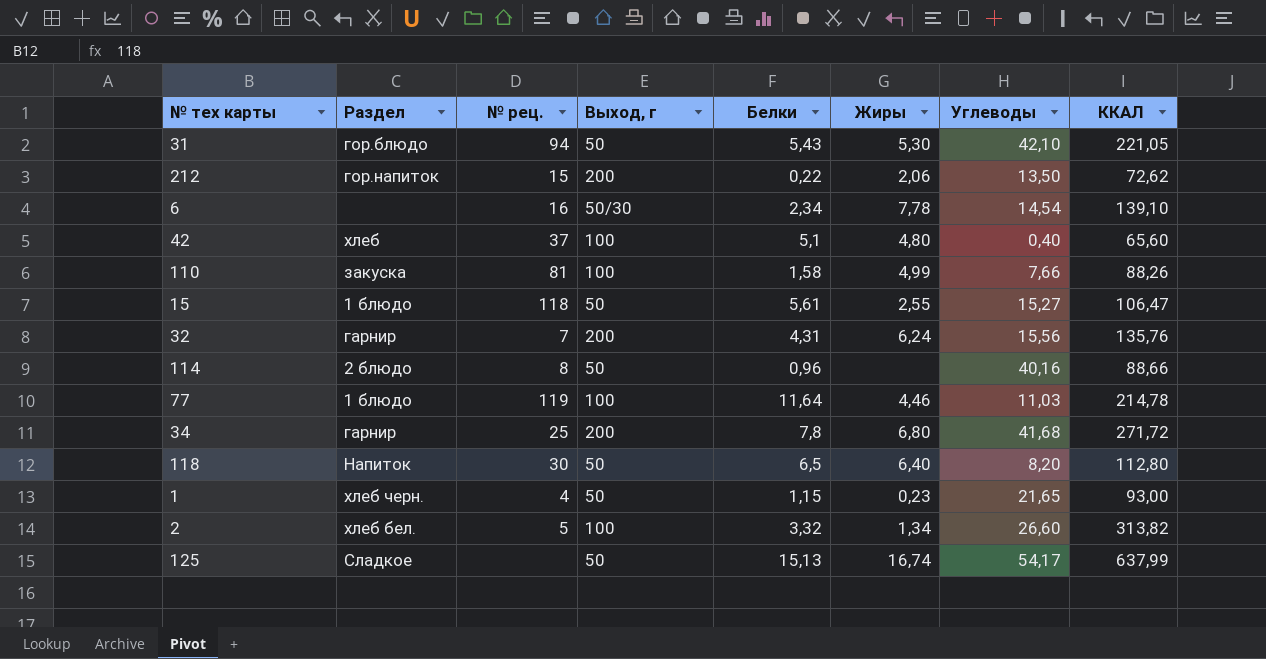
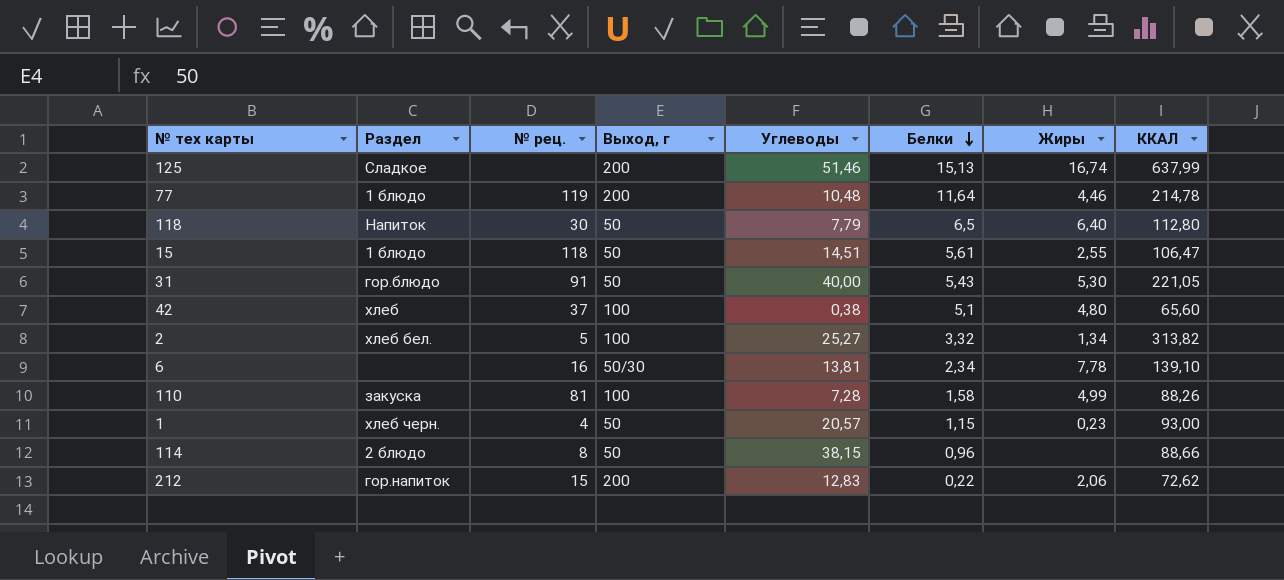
row order: none -> Белки descending
column Углеводы | position: 7 -> 5
row 32: гарнир | 7 | 200 | 4,31 | 6,24 | 15,56 | 135,76 -> none
row 34: гарнир | 25 | 200 | 7,8 | 6,80 | 41,68 | 271,72 -> none
125 | Выход, г: 50 -> 200
125 | Углеводы: 54,17 -> 51,46
77 | Выход, г: 100 -> 200
77 | Углеводы: 11,03 -> 10,48
118 | Углеводы: 8,20 -> 7,79
15 | Углеводы: 15,27 -> 14,51
31 | № рец.: 94 -> 91
31 | Углеводы: 42,10 -> 40,00
42 | Углеводы: 0,40 -> 0,38
2 | Углеводы: 26,60 -> 25,27
6 | Углеводы: 14,54 -> 13,81
110 | Углеводы: 7,66 -> 7,28
1 | Углеводы: 21,65 -> 20,57
114 | Углеводы: 40,16 -> 38,15
212 | Углеводы: 13,50 -> 12,83

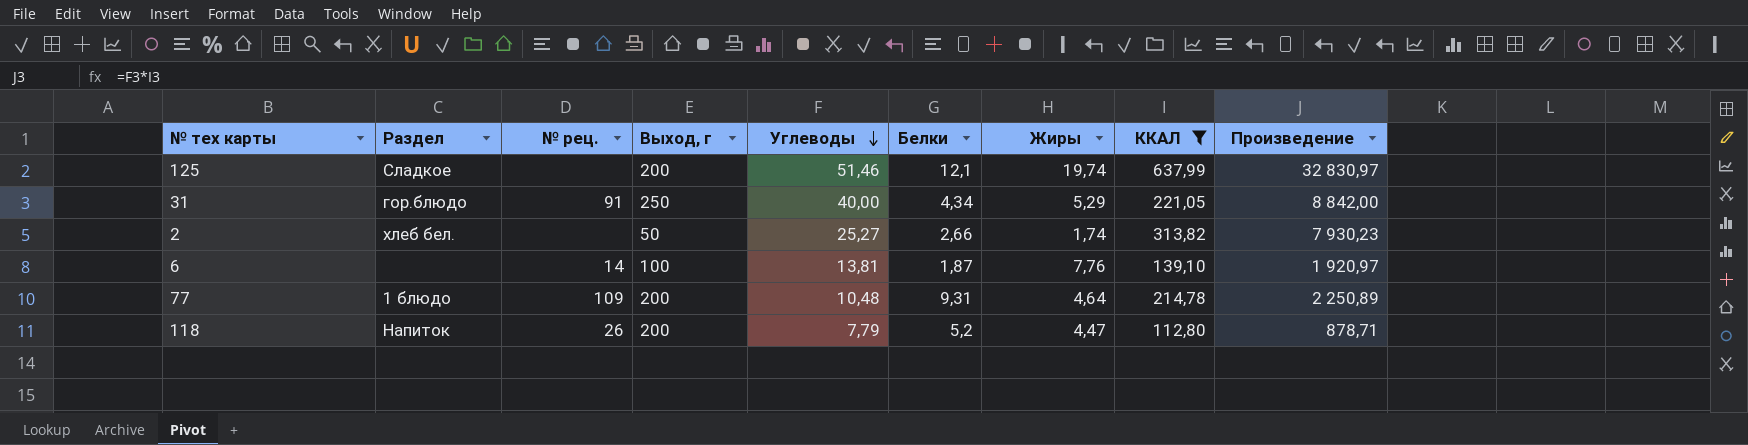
filter: none -> ККАЛ >= 112,80
row order: Белки descending -> Углеводы descending
column Произведение | formula: none -> [Углеводы] * [ККАЛ]
125 | Белки: 15,13 -> 12,1
125 | Жиры: 16,74 -> 19,74
31 | Выход, г: 50 -> 250
31 | Белки: 5,43 -> 4,34
31 | Жиры: 5,30 -> 5,29
2 | № рец.: 5 -> none
2 | Выход, г: 100 -> 50
2 | Белки: 3,32 -> 2,66
2 | Жиры: 1,34 -> 1,74
6 | № рец.: 16 -> 14
6 | Выход, г: 50/30 -> 100
6 | Белки: 2,34 -> 1,87
6 | Жиры: 7,78 -> 7,76
77 | № рец.: 119 -> 109
77 | Белки: 11,64 -> 9,31
77 | Жиры: 4,46 -> 4,64
118 | № рец.: 30 -> 26
118 | Выход, г: 50 -> 200
118 | Белки: 6,5 -> 5,2
118 | Жиры: 6,40 -> 4,47

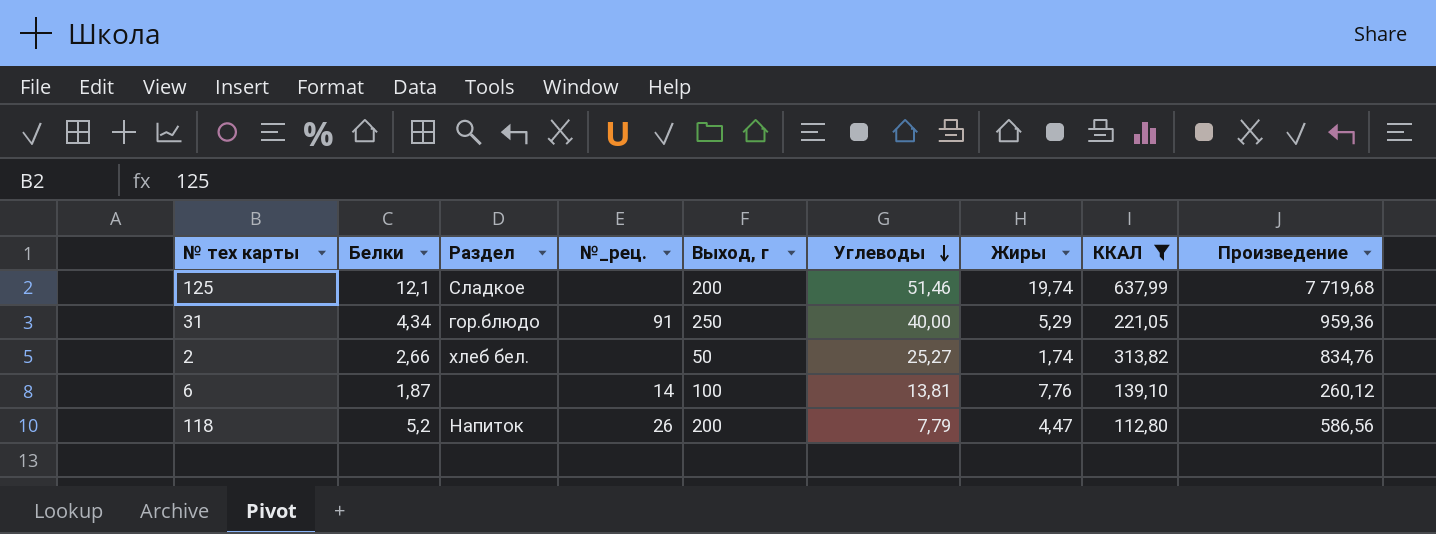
column Белки | position: 6 -> 2
column name: № рец. -> №_рец.
column Произведение | formula: [Углеводы] * [ККАЛ] -> [Белки] * [ККАЛ]
row 77: 1 блюдо | 109 | 200 | 10,48 | 9,31 | 4,64 | 214,78 | 2 250,89 -> none

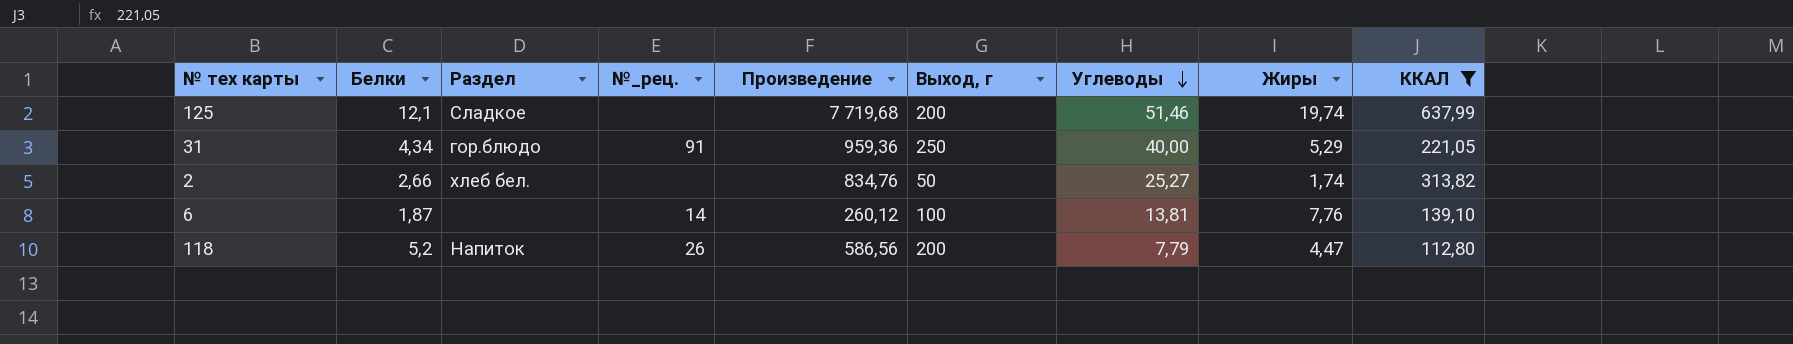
column Произведение | position: 9 -> 5

